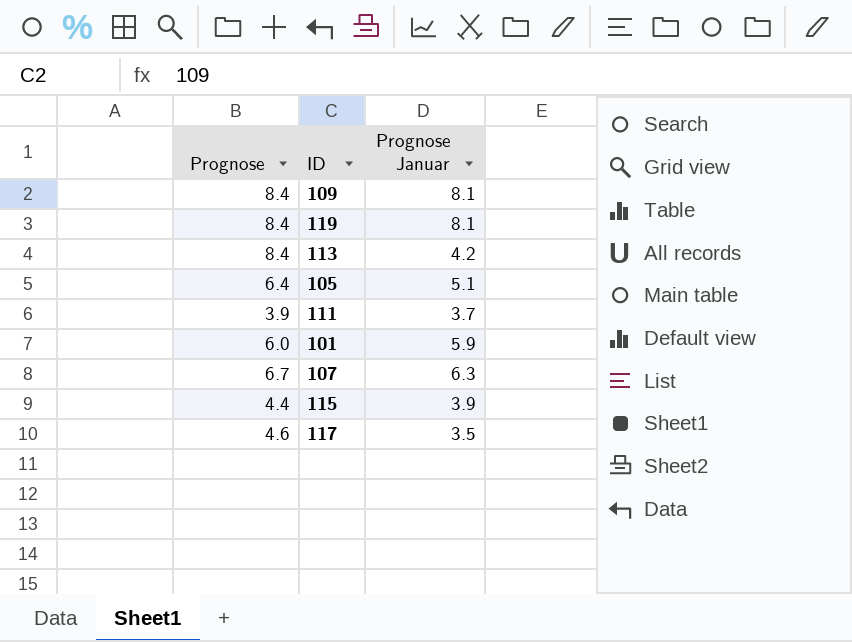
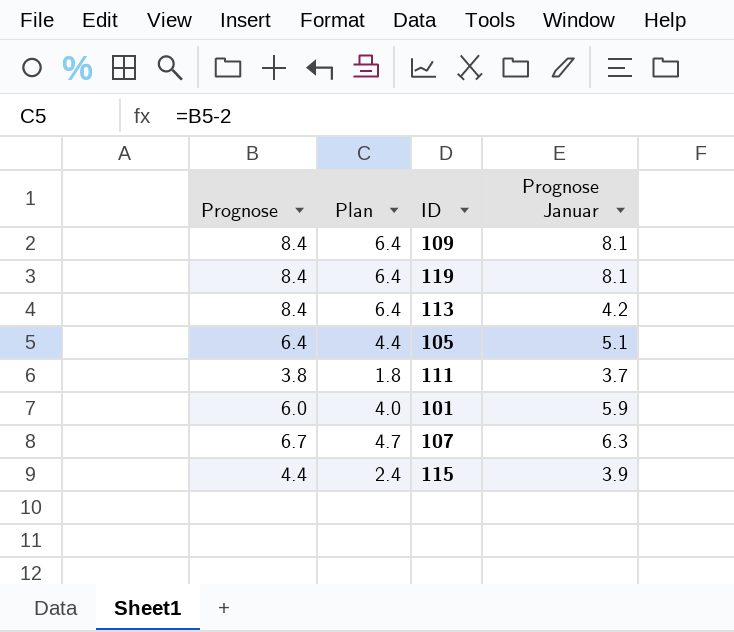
column Plan | formula: none -> [Prognose] - 2
row 117: 4.6 | 3.5 -> none
111 | Prognose: 3.9 -> 3.8

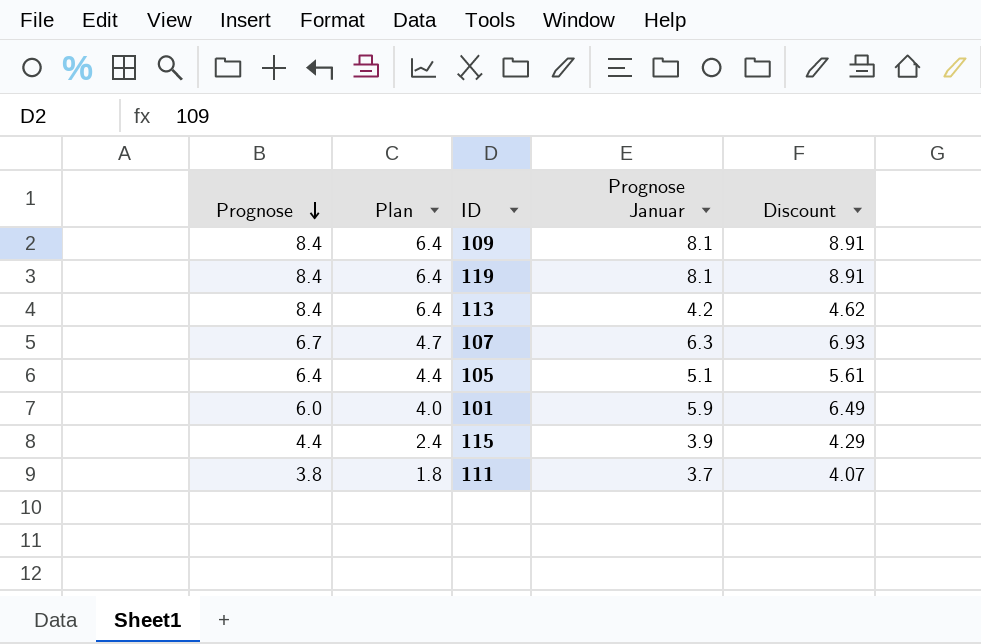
row order: none -> Prognose descending
column Discount | formula: none -> [Prognose Januar] * 1.1

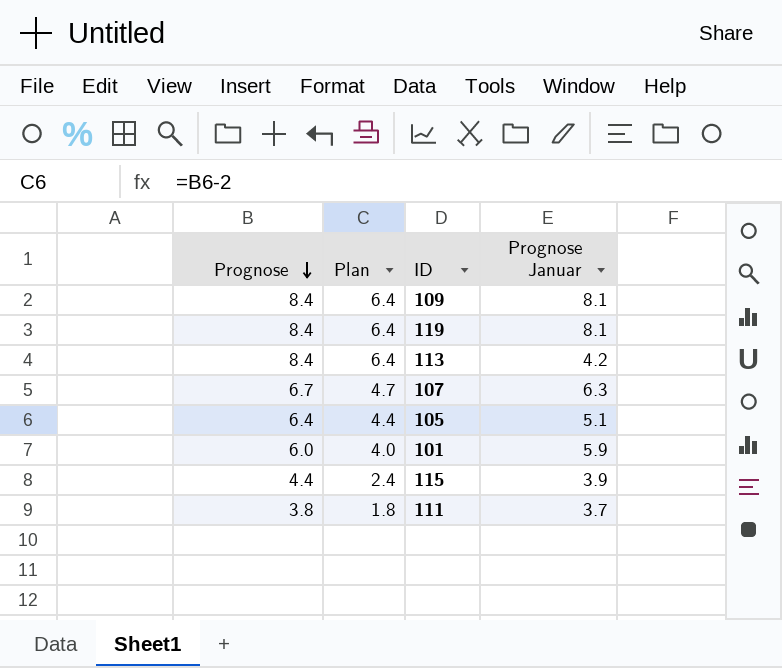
column Discount | formula: [Prognose Januar] * 1.1 -> none

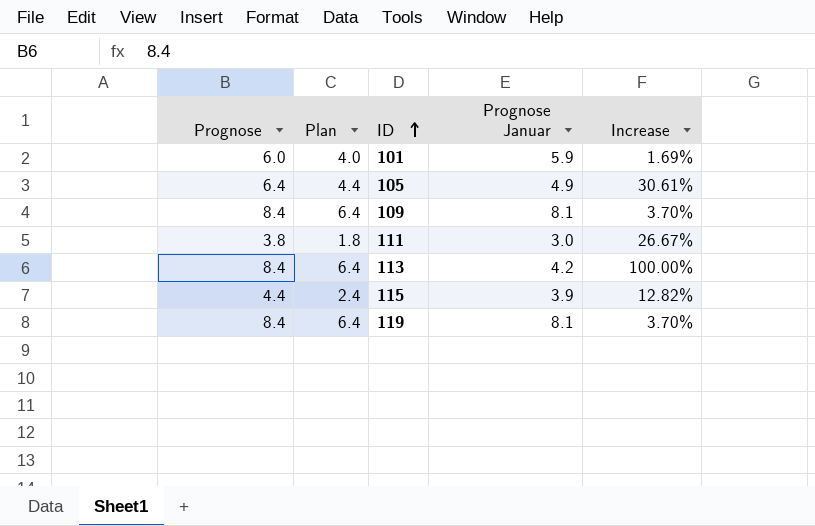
row order: Prognose descending -> ID ascending
column Increase | formula: none -> ([Prognose] - [Prognose Januar]) / [Prognose Januar]
row 107: 6.7 | 4.7 | 6.3 -> none
105 | Prognose Januar: 5.1 -> 4.9
111 | Prognose Januar: 3.7 -> 3.0

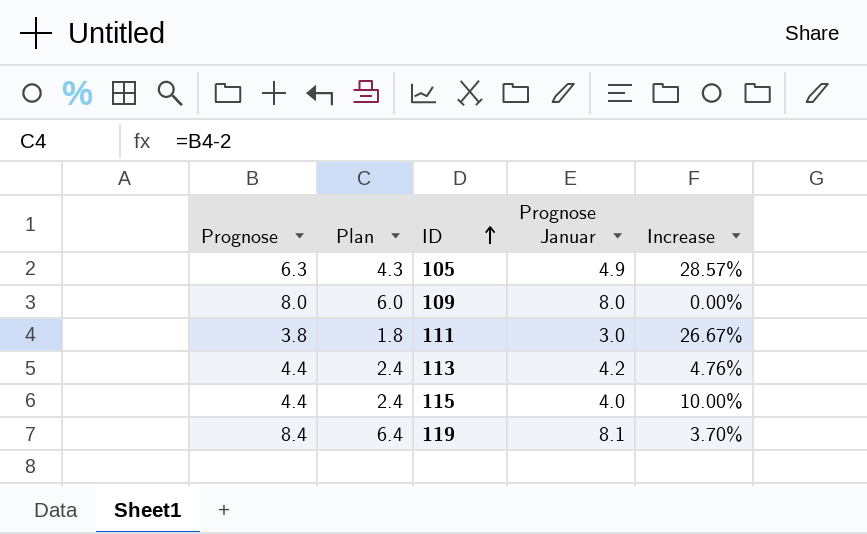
row 101: 6.0 | 4.0 | 5.9 | 1.69% -> none
105 | Prognose: 6.4 -> 6.3
105 | Plan: 4.4 -> 4.3
105 | Increase: 30.61% -> 28.57%
109 | Prognose: 8.4 -> 8.0
109 | Plan: 6.4 -> 6.0
109 | Prognose Januar: 8.1 -> 8.0
109 | Increase: 3.70% -> 0.00%
113 | Prognose: 8.4 -> 4.4
113 | Plan: 6.4 -> 2.4
113 | Increase: 100.00% -> 4.76%
115 | Prognose Januar: 3.9 -> 4.0
115 | Increase: 12.82% -> 10.00%

